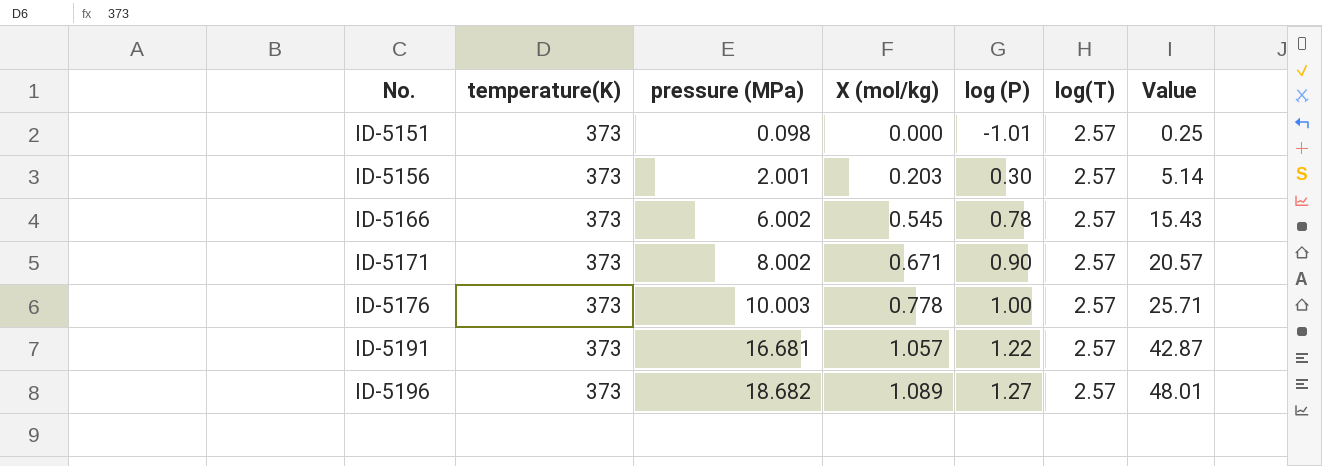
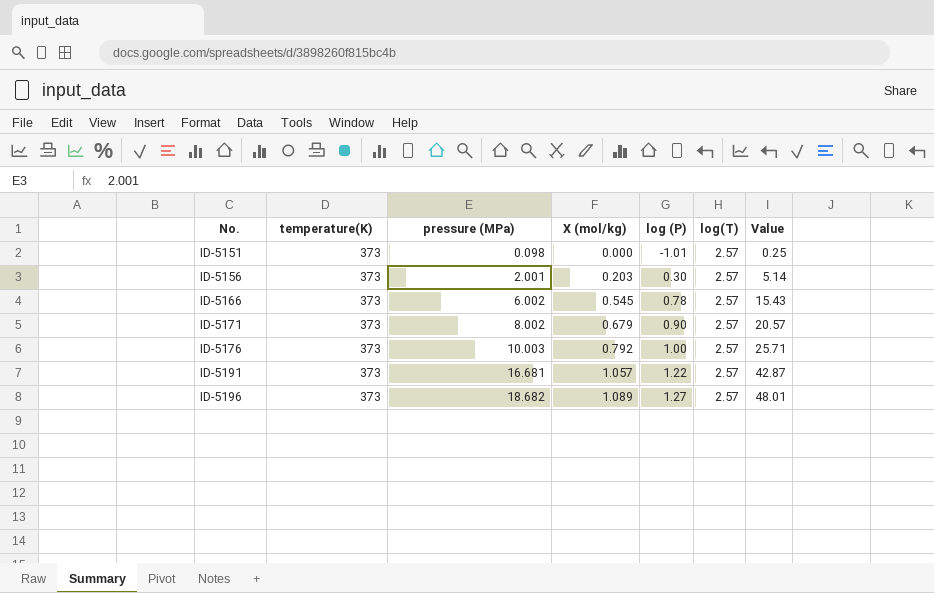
ID-5171 | X (mol/kg): 0.671 -> 0.679
ID-5176 | X (mol/kg): 0.778 -> 0.792

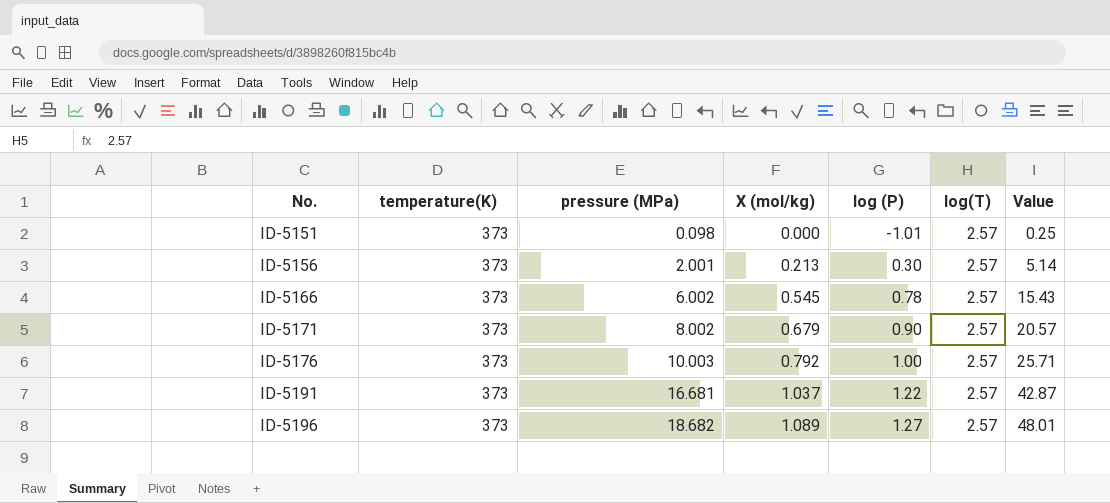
ID-5156 | X (mol/kg): 0.203 -> 0.213
ID-5191 | X (mol/kg): 1.057 -> 1.037

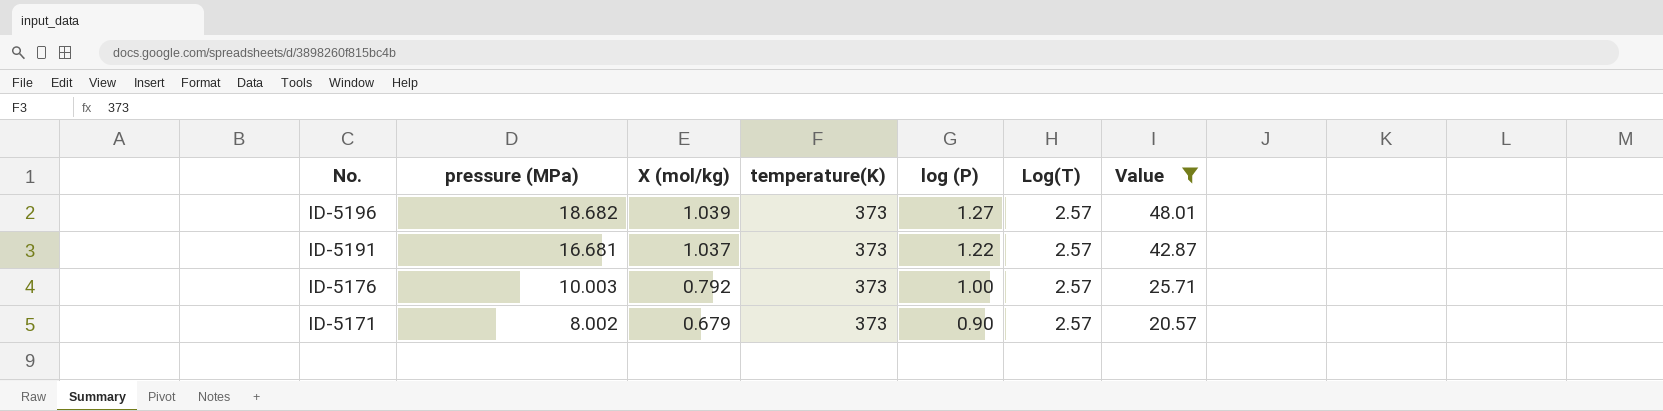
filter: none -> Value >= 20.57
row order: No. ascending -> No. descending
column temperature(K) | position: 2 -> 4
column name: log(T) -> Log(T)
ID-5196 | X (mol/kg): 1.089 -> 1.039

